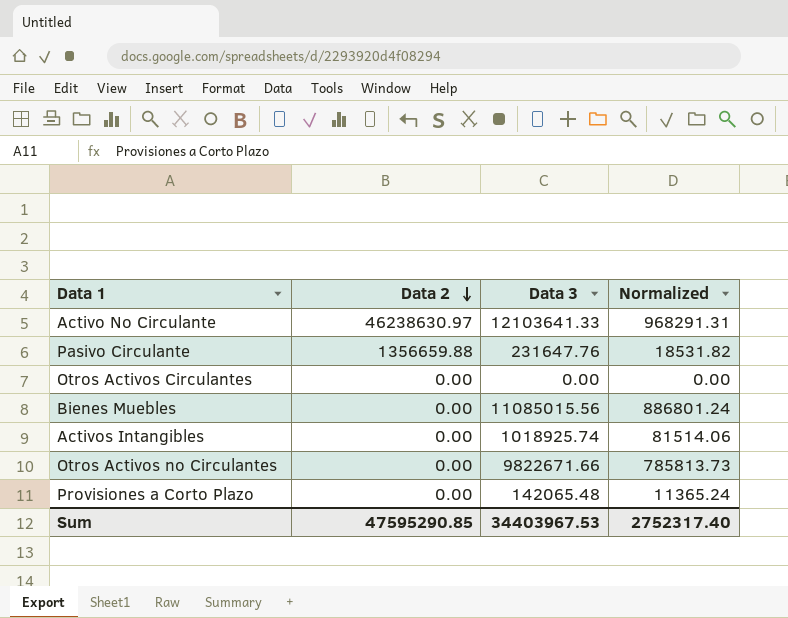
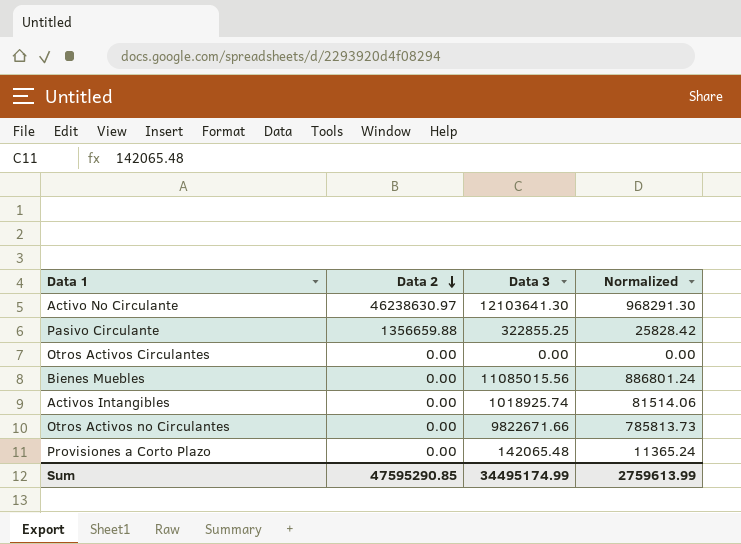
Activo No Circulante | Data 3: 12103641.33 -> 12103641.30
Activo No Circulante | Normalized: 968291.31 -> 968291.30
Pasivo Circulante | Data 3: 231647.76 -> 322855.25
Pasivo Circulante | Normalized: 18531.82 -> 25828.42
Sum | Data 3: 34403967.53 -> 34495174.99
Sum | Normalized: 2752317.40 -> 2759613.99

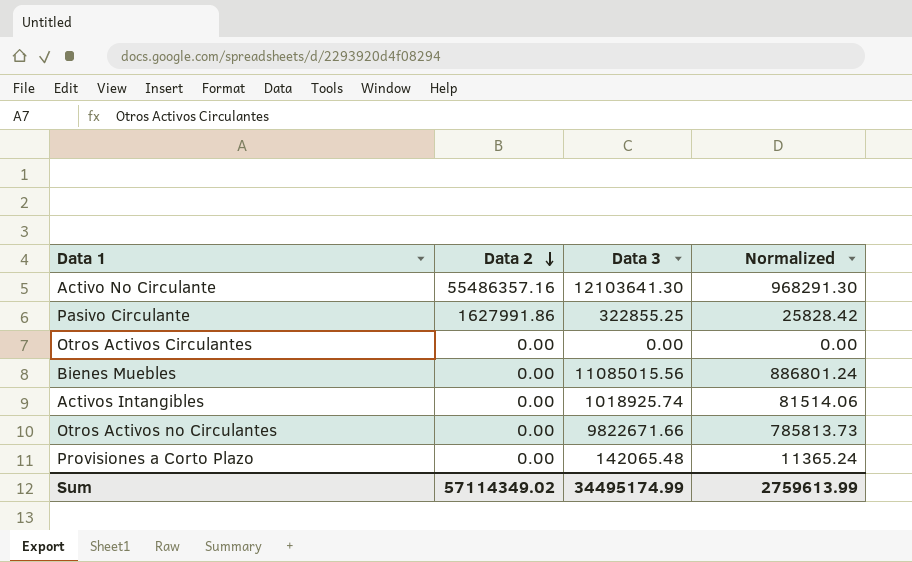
Activo No Circulante | Data 2: 46238630.97 -> 55486357.16
Pasivo Circulante | Data 2: 1356659.88 -> 1627991.86
Sum | Data 2: 47595290.85 -> 57114349.02

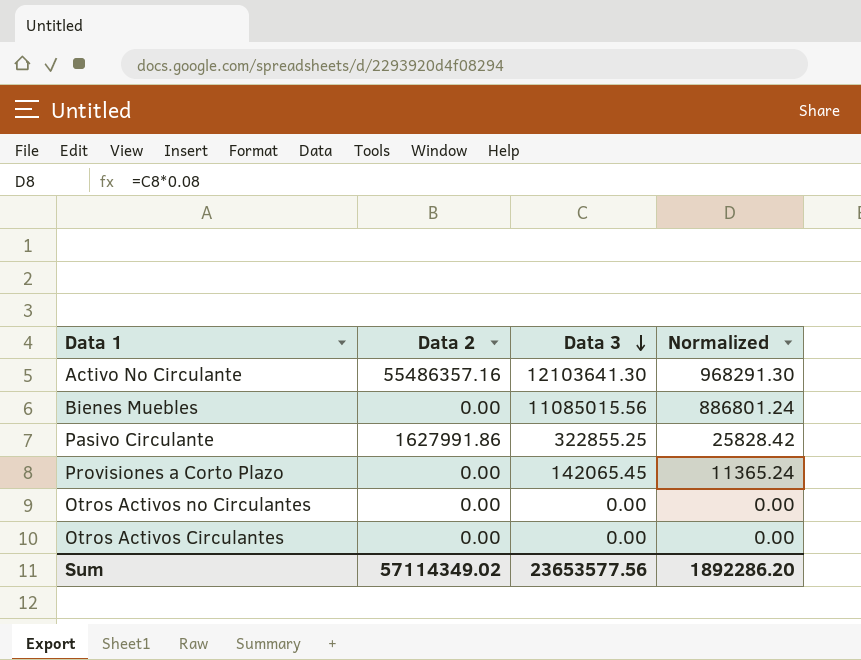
row order: Data 2 descending -> Data 3 descending
row Activos Intangibles: 0.00 | 1018925.74 | 81514.06 -> none
Provisiones a Corto Plazo | Data 3: 142065.48 -> 142065.45
Otros Activos no Circulantes | Data 3: 9822671.66 -> 0.00
Otros Activos no Circulantes | Normalized: 785813.73 -> 0.00
Sum | Data 3: 34495174.99 -> 23653577.56
Sum | Normalized: 2759613.99 -> 1892286.20

